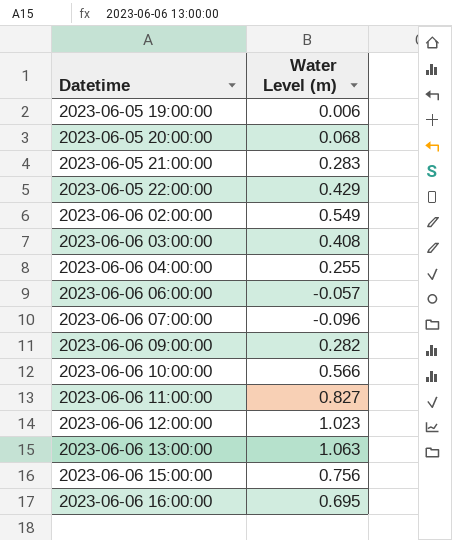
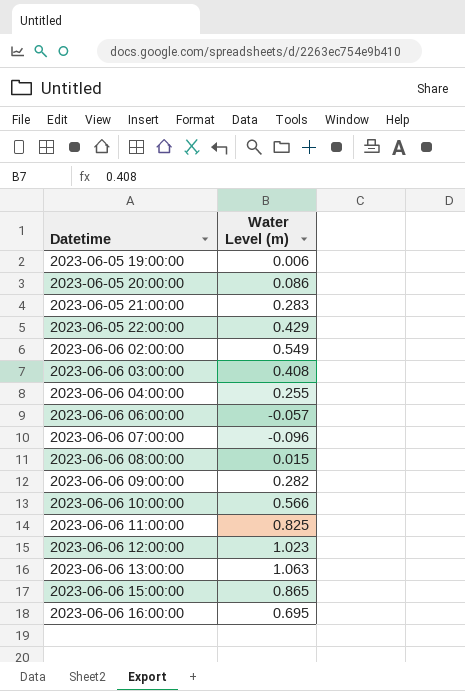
2023-06-05 20:00:00 | Water Level (m): 0.068 -> 0.086
row 2023-06-06 08:00:00: none -> 0.015
2023-06-06 11:00:00 | Water Level (m): 0.827 -> 0.825
2023-06-06 15:00:00 | Water Level (m): 0.756 -> 0.865

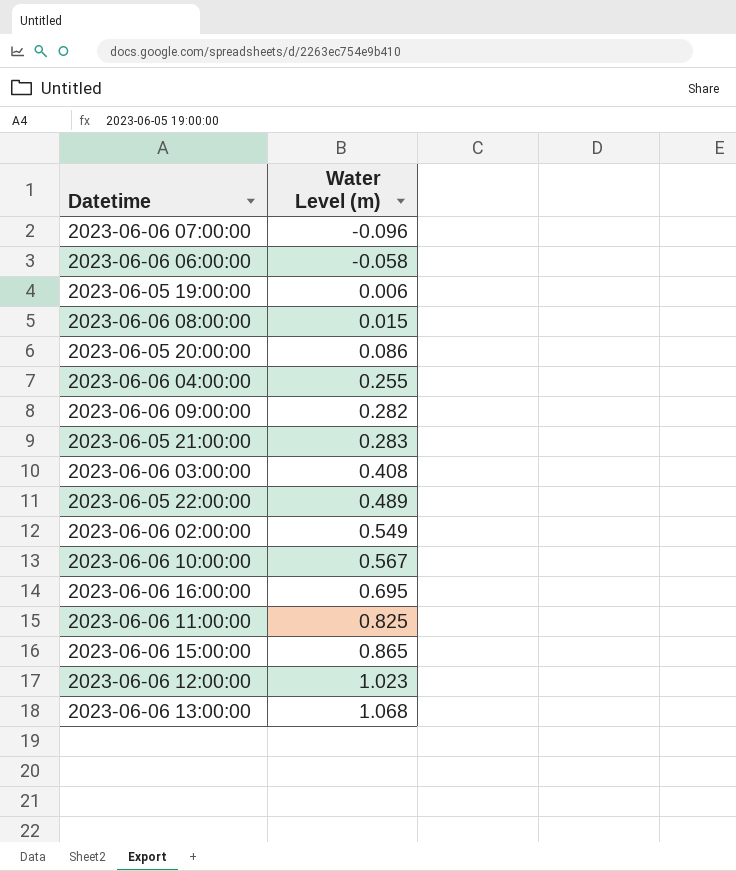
row order: Datetime ascending -> Water Level (m) ascending
2023-06-06 06:00:00 | Water Level (m): -0.057 -> -0.058
2023-06-05 22:00:00 | Water Level (m): 0.429 -> 0.489
2023-06-06 10:00:00 | Water Level (m): 0.566 -> 0.567
2023-06-06 13:00:00 | Water Level (m): 1.063 -> 1.068

